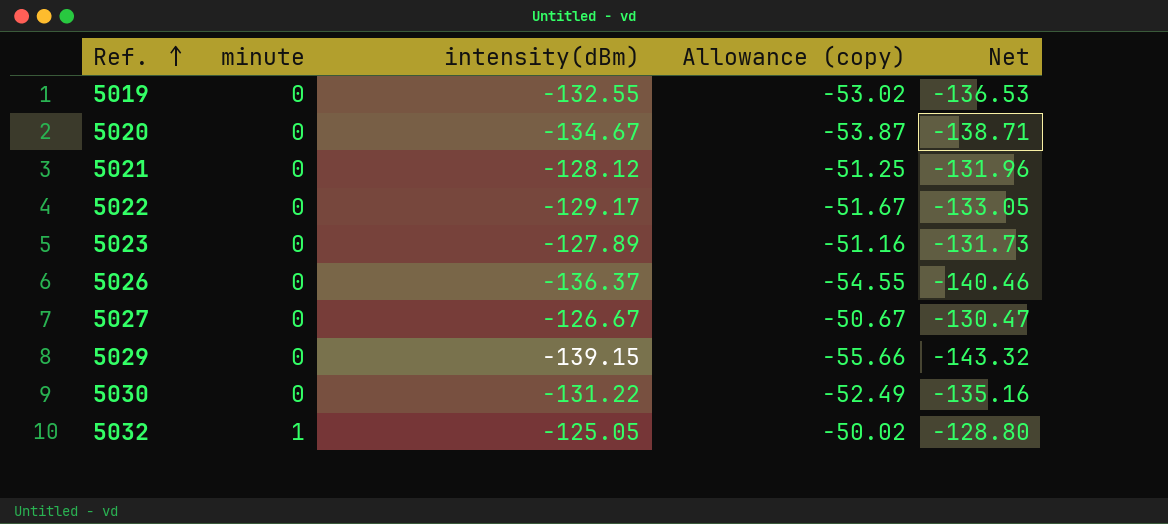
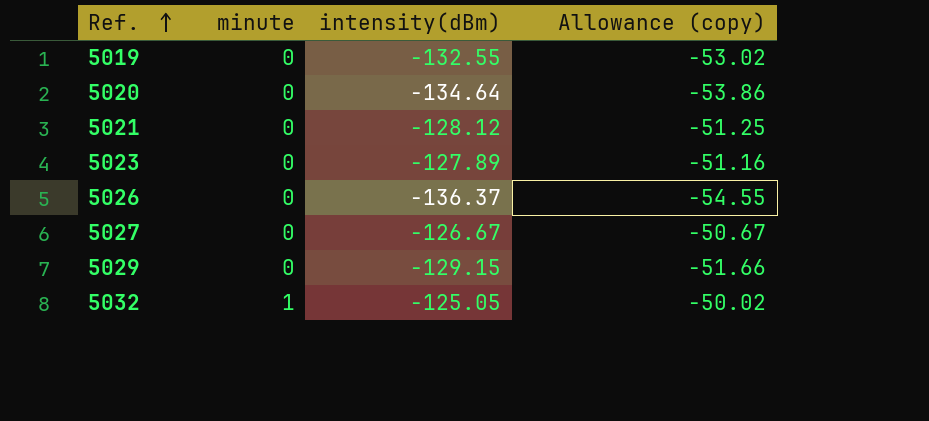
column Net | formula: [intensity(dBm)] * 1.03 -> none
row 5022: 0 | -129.17 | -51.67 | -133.05 -> none
row 5030: 0 | -131.22 | -52.49 | -135.16 -> none
5020 | intensity(dBm): -134.67 -> -134.64
5020 | Allowance (copy): -53.87 -> -53.86
5029 | intensity(dBm): -139.15 -> -129.15
5029 | Allowance (copy): -55.66 -> -51.66

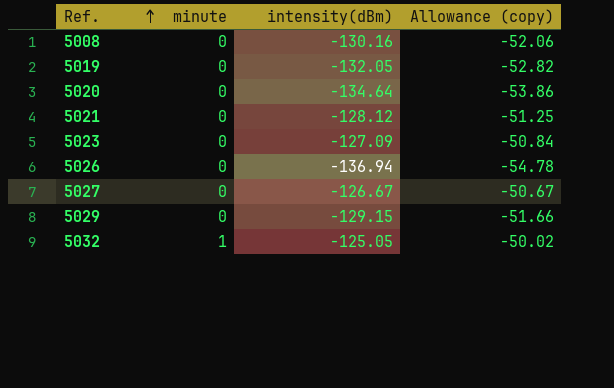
row 5008: none -> 0 | -130.16 | -52.06
5019 | intensity(dBm): -132.55 -> -132.05
5019 | Allowance (copy): -53.02 -> -52.82
5023 | intensity(dBm): -127.89 -> -127.09
5023 | Allowance (copy): -51.16 -> -50.84
5026 | intensity(dBm): -136.37 -> -136.94
5026 | Allowance (copy): -54.55 -> -54.78

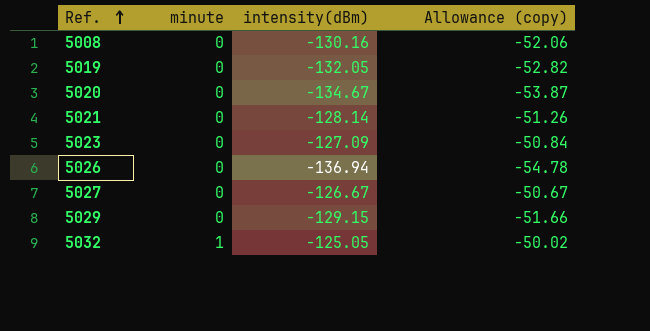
5020 | intensity(dBm): -134.64 -> -134.67
5020 | Allowance (copy): -53.86 -> -53.87
5021 | intensity(dBm): -128.12 -> -128.14
5021 | Allowance (copy): -51.25 -> -51.26

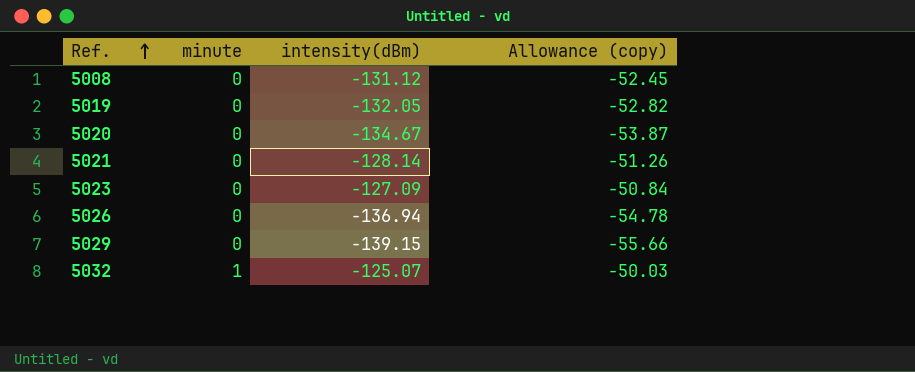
row 5027: 0 | -126.67 | -50.67 -> none
5008 | intensity(dBm): -130.16 -> -131.12
5008 | Allowance (copy): -52.06 -> -52.45
5029 | intensity(dBm): -129.15 -> -139.15
5029 | Allowance (copy): -51.66 -> -55.66
5032 | intensity(dBm): -125.05 -> -125.07
5032 | Allowance (copy): -50.02 -> -50.03

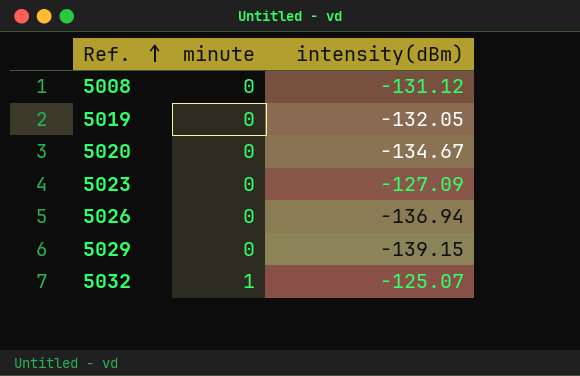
column Allowance (copy) | formula: [intensity(dBm)] * 0.4 -> none
row 5021: 0 | -128.14 | -51.26 -> none

